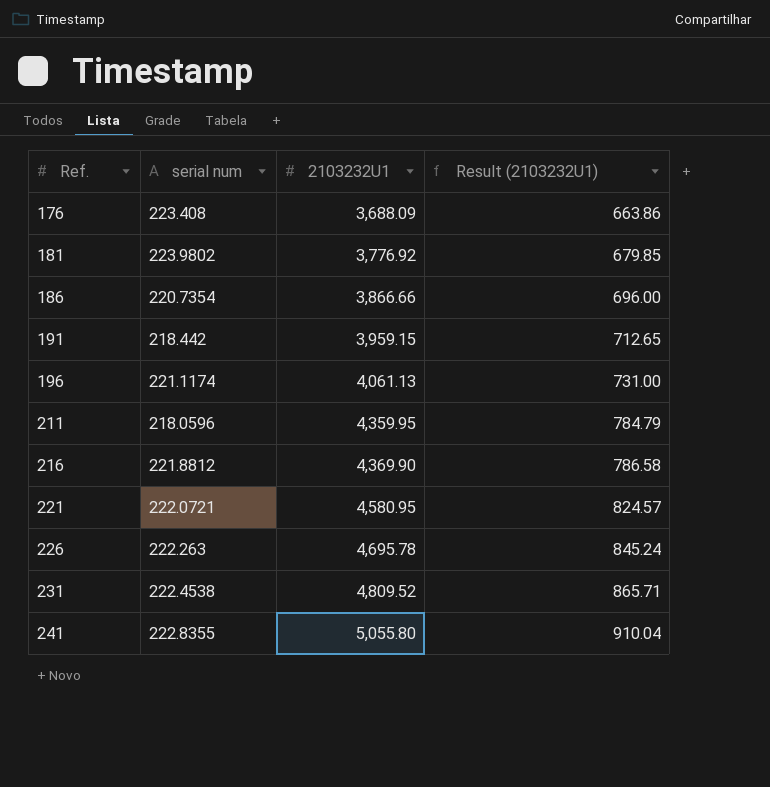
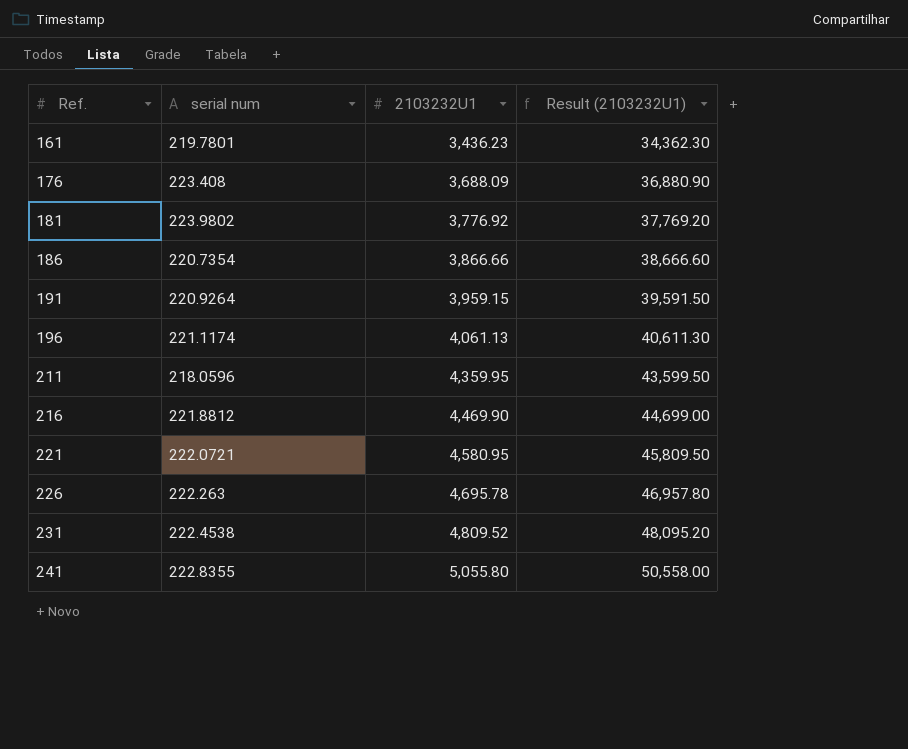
column Result (2103232U1) | formula: [2103232U1] * 0.18 -> [2103232U1] * 10
row 161: none -> 219.7801 | 3,436.23 | 34,362.30
191 | serial num: 218.442 -> 220.9264
216 | 2103232U1: 4,369.90 -> 4,469.90

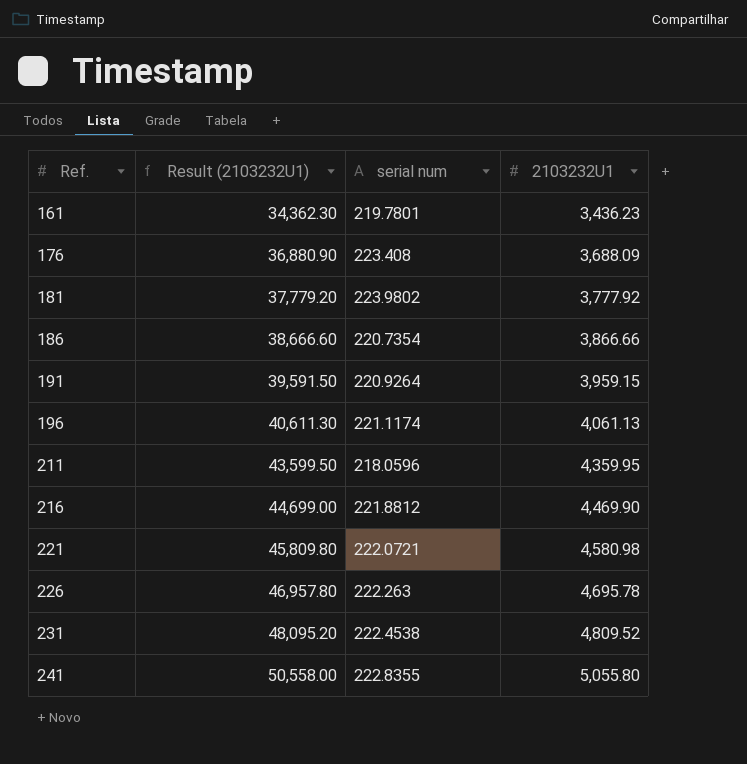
column Result (2103232U1) | position: 4 -> 2
181 | Result (2103232U1): 37,769.20 -> 37,779.20
181 | 2103232U1: 3,776.92 -> 3,777.92
221 | Result (2103232U1): 45,809.50 -> 45,809.80
221 | 2103232U1: 4,580.95 -> 4,580.98

